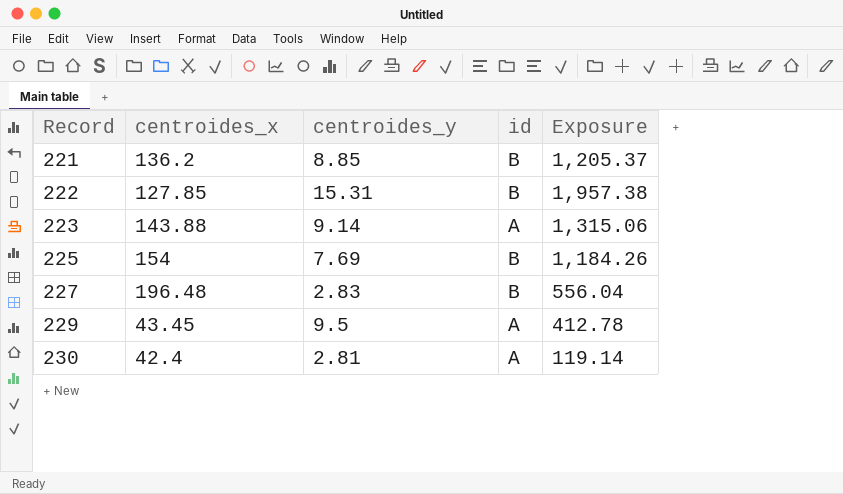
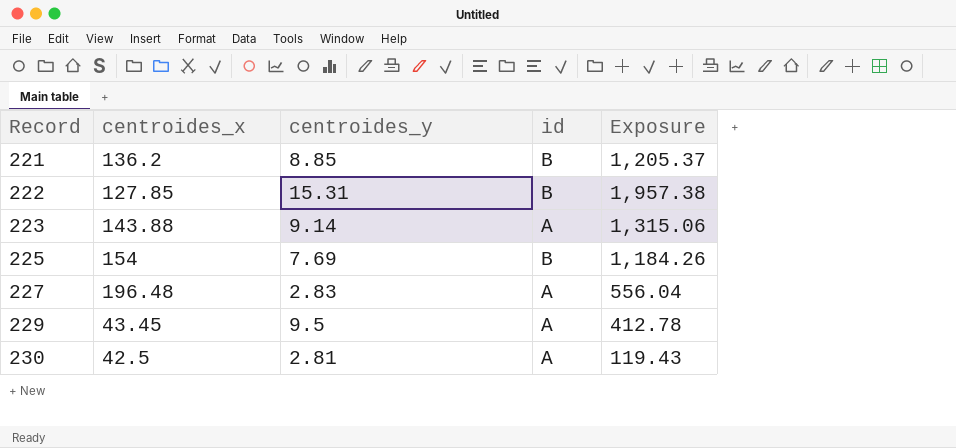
227 | id: B -> A
230 | centroides_x: 42.4 -> 42.5
230 | Exposure: 119.14 -> 119.43

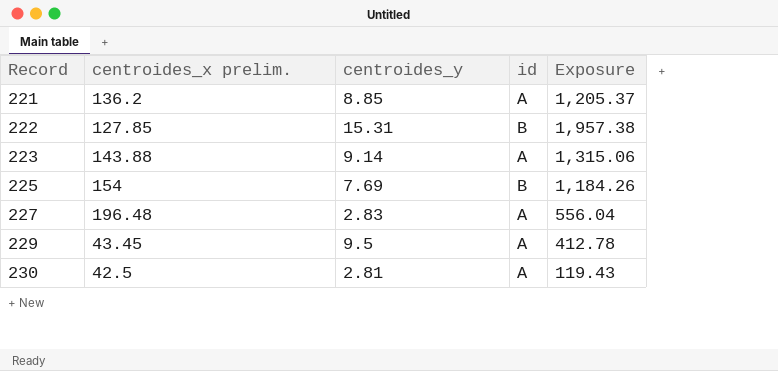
column name: centroides_x -> centroides_x prelim.
221 | id: B -> A

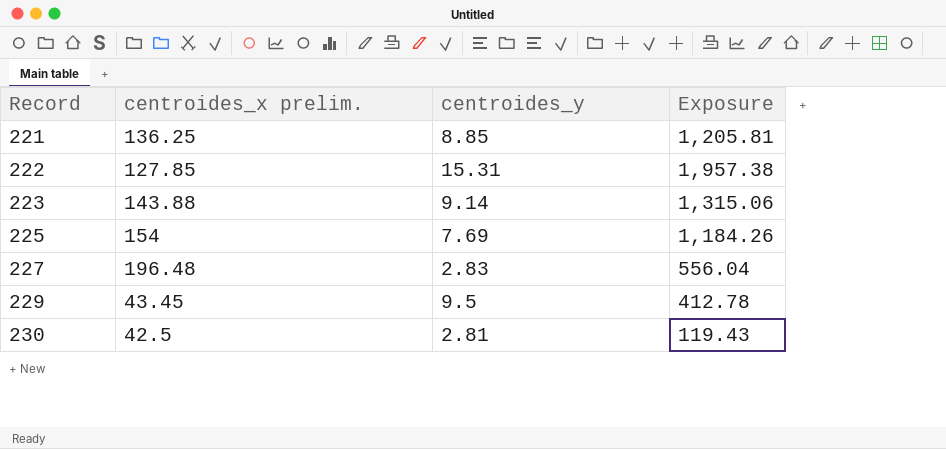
column id | position: 4 -> none
221 | centroides_x prelim.: 136.2 -> 136.25
221 | Exposure: 1,205.37 -> 1,205.81

